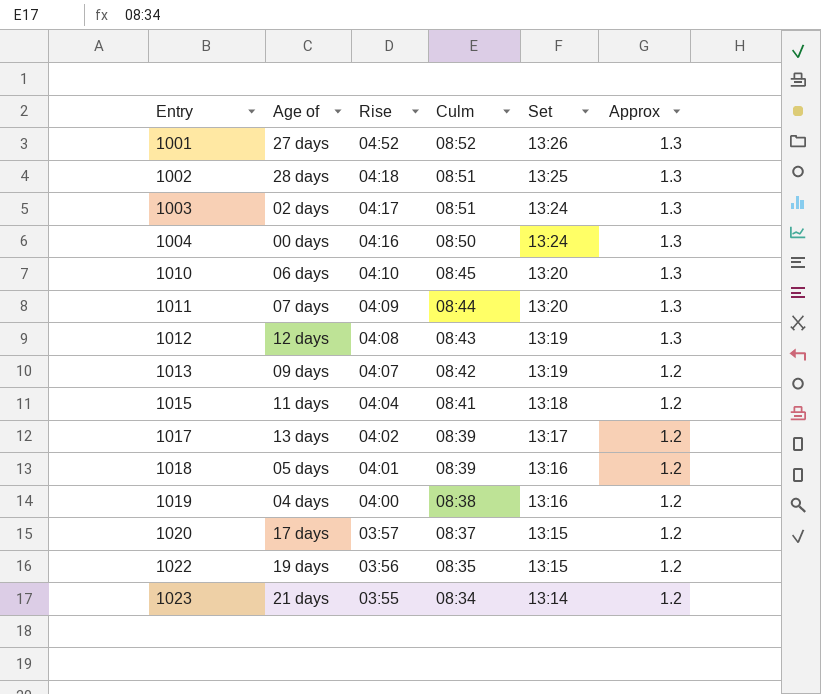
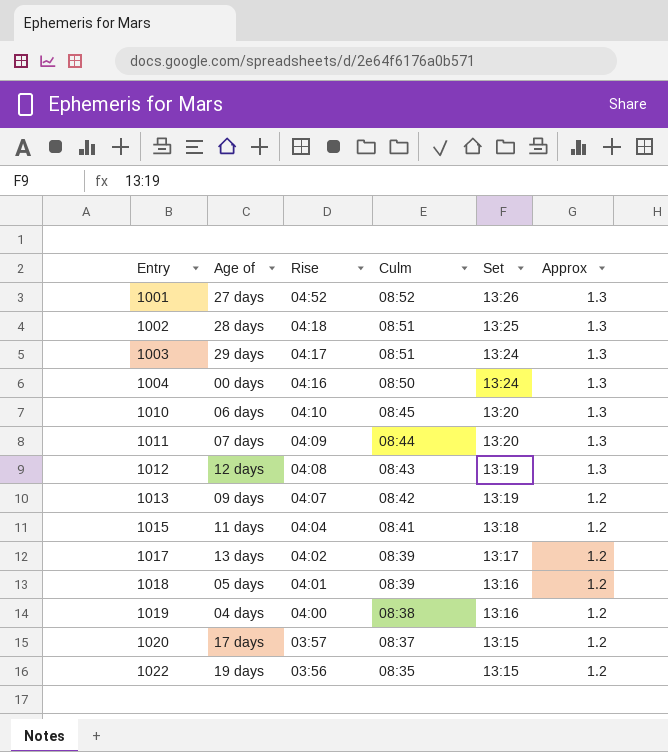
row 1023: 21 days | 03:55 | 08:34 | 13:14 | 1.2 -> none
1003 | Age of: 02 days -> 29 days

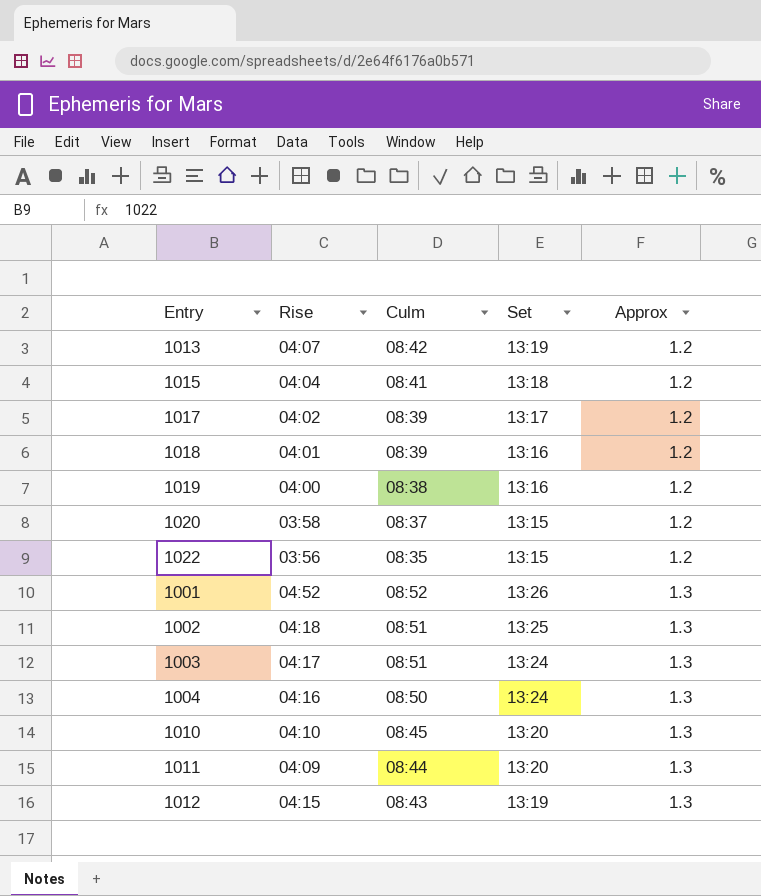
row order: Entry ascending -> Approx ascending
column Age of | position: 2 -> none
1020 | Rise: 03:57 -> 03:58
1012 | Rise: 04:08 -> 04:15

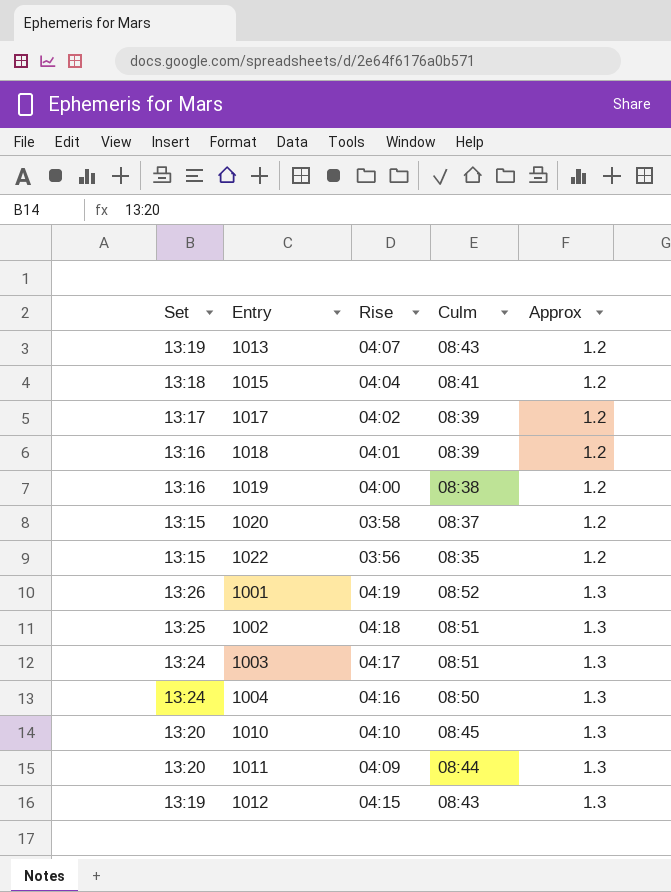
column Set | position: 4 -> 1
1013 | Culm: 08:42 -> 08:43
1001 | Rise: 04:52 -> 04:19

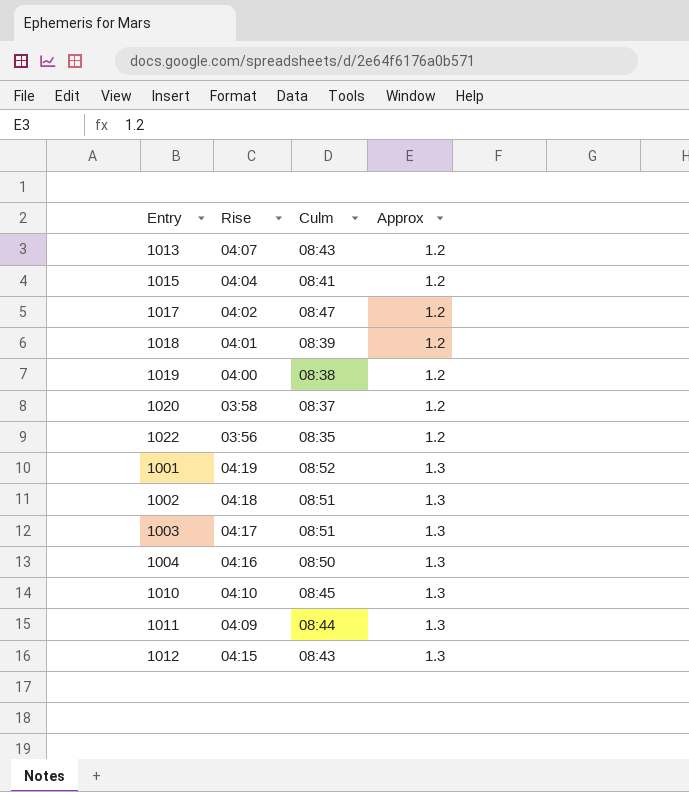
column Set | position: 1 -> none
1017 | Culm: 08:39 -> 08:47

